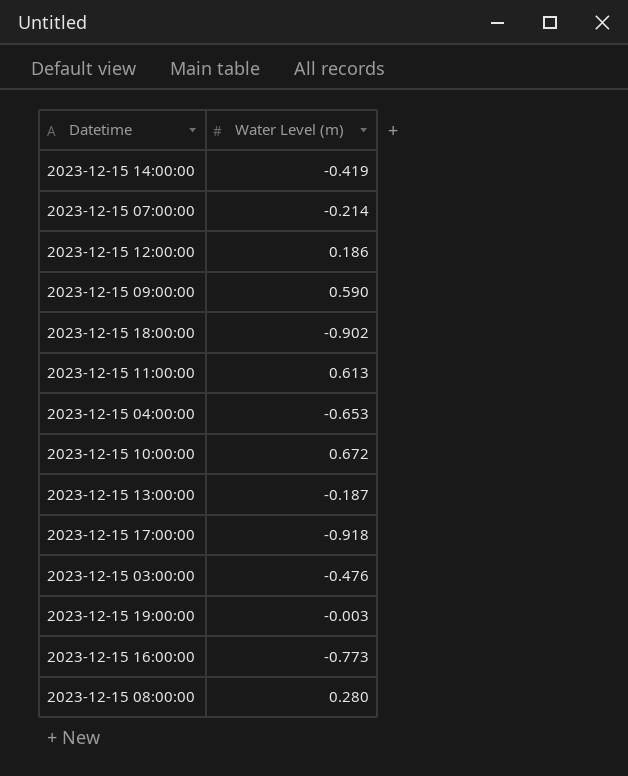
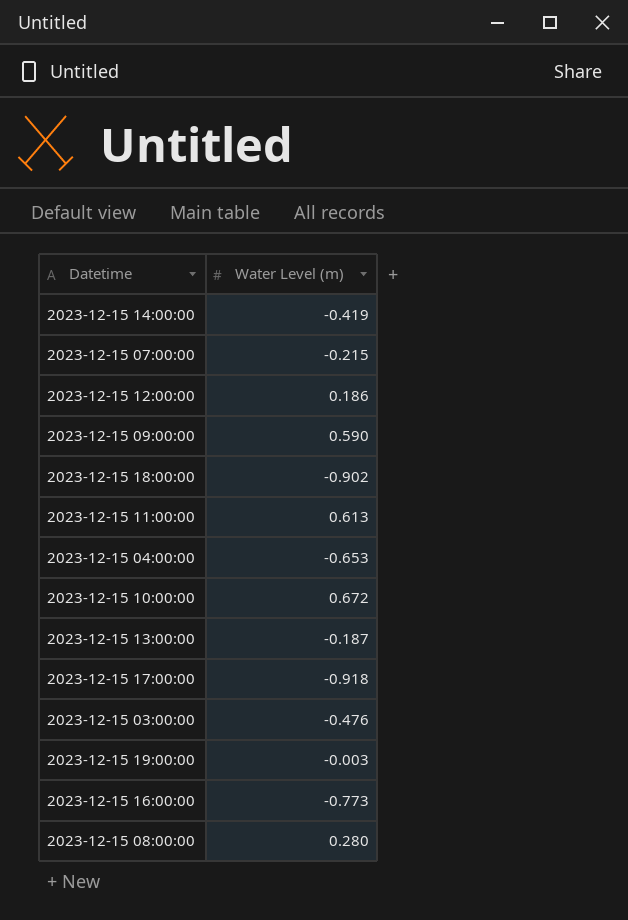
2023-12-15 07:00:00 | Water Level (m): -0.214 -> -0.215

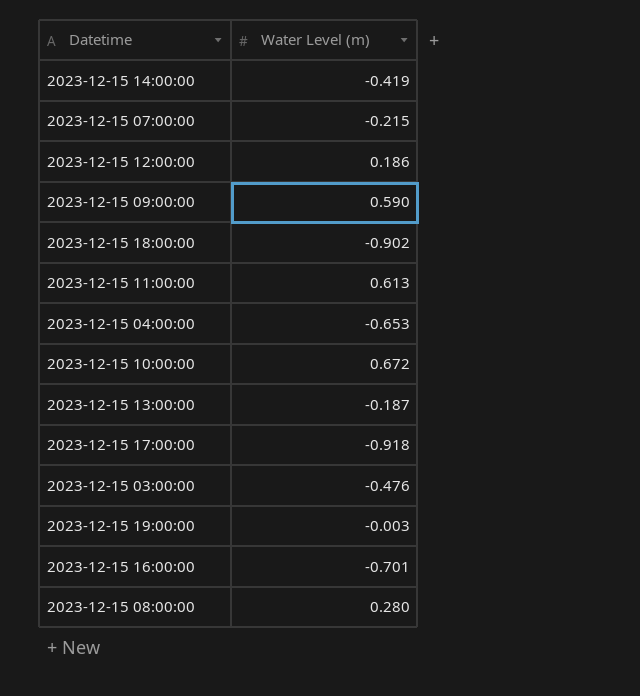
2023-12-15 16:00:00 | Water Level (m): -0.773 -> -0.701

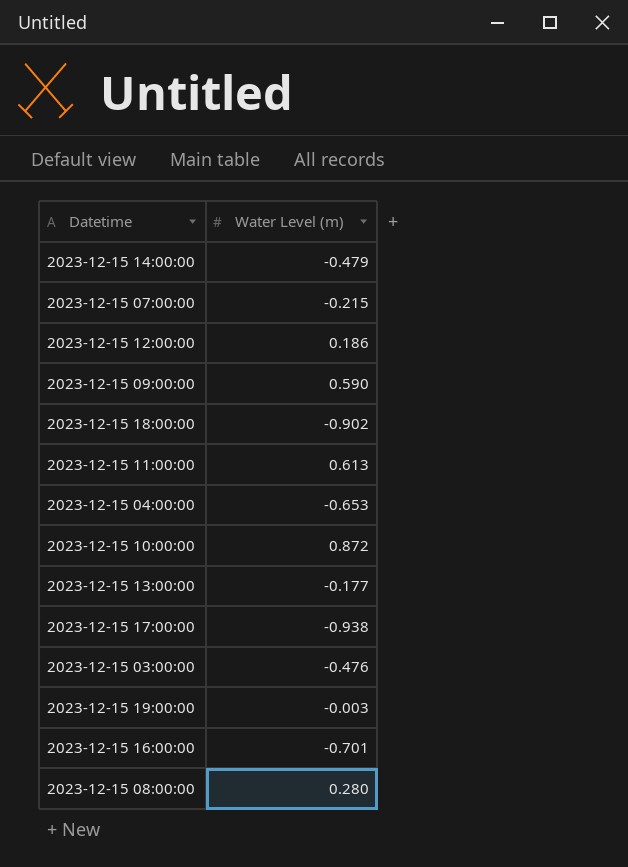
2023-12-15 14:00:00 | Water Level (m): -0.419 -> -0.479
2023-12-15 10:00:00 | Water Level (m): 0.672 -> 0.872
2023-12-15 13:00:00 | Water Level (m): -0.187 -> -0.177
2023-12-15 17:00:00 | Water Level (m): -0.918 -> -0.938

